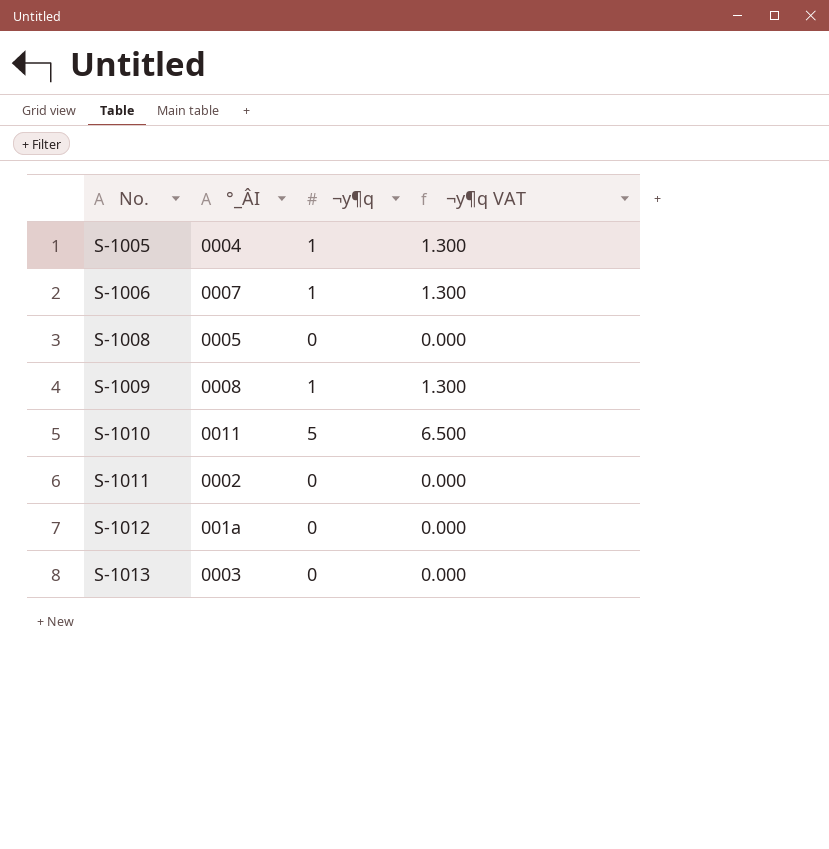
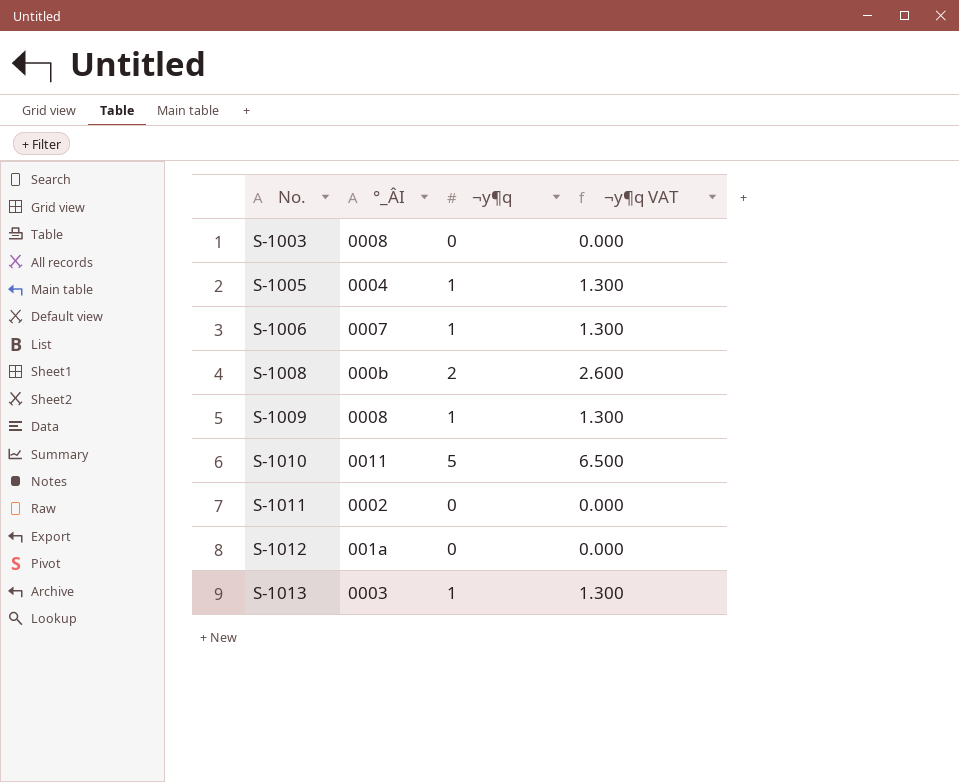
row S-1003: none -> 0008 | 0 | 0.000
S-1008 | °_ÂI: 0005 -> 000b
S-1008 | ¬y¶q: 0 -> 2
S-1008 | ¬y¶q VAT: 0.000 -> 2.600
S-1013 | ¬y¶q: 0 -> 1
S-1013 | ¬y¶q VAT: 0.000 -> 1.300

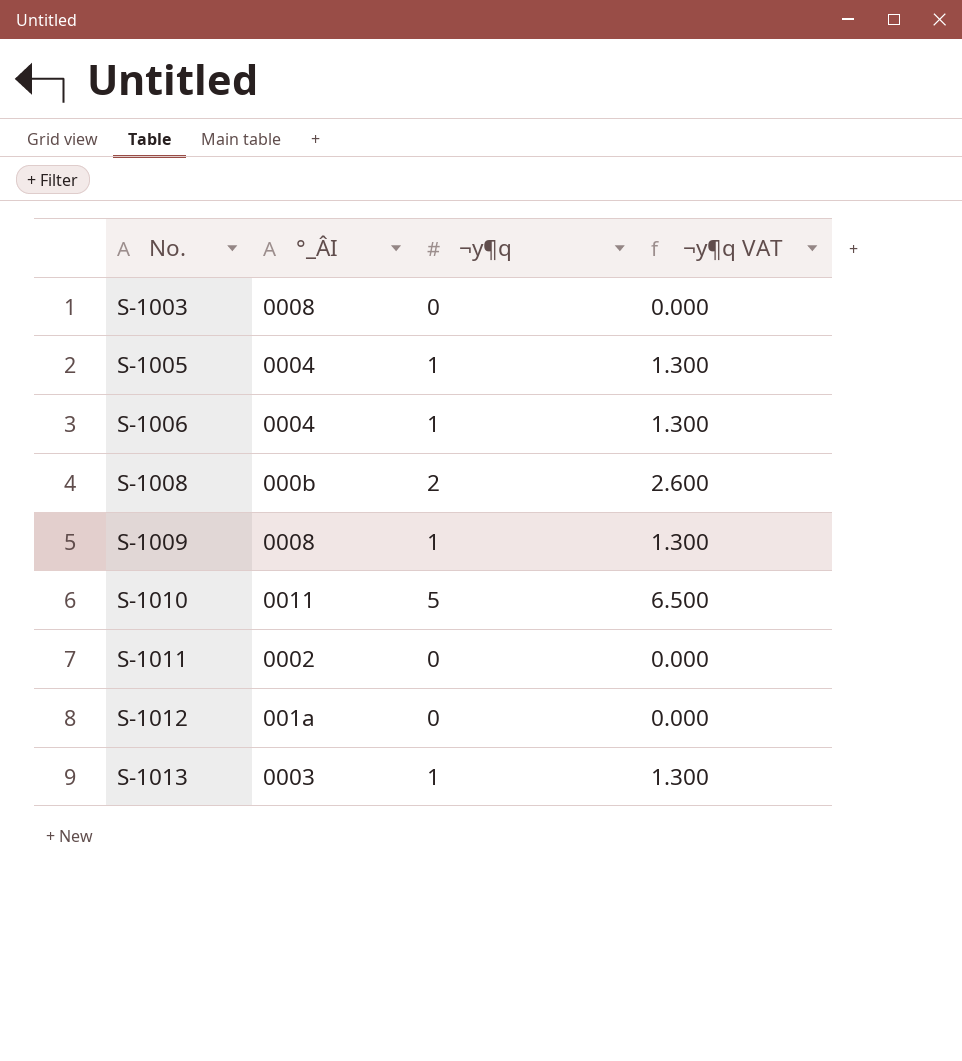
S-1006 | °_ÂI: 0007 -> 0004

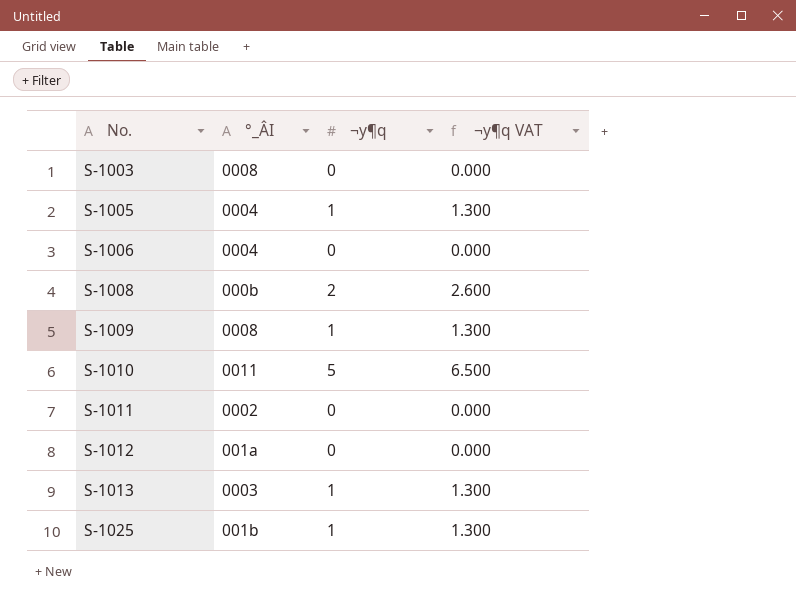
S-1006 | ¬y¶q: 1 -> 0
S-1006 | ¬y¶q VAT: 1.300 -> 0.000
row S-1025: none -> 001b | 1 | 1.300

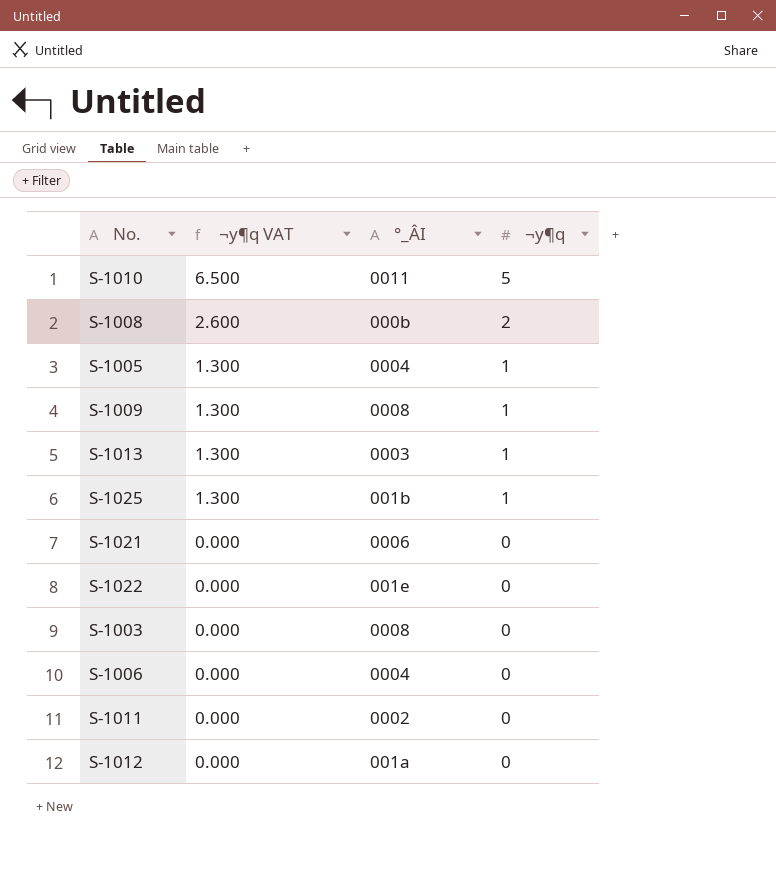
row order: No. ascending -> ¬y¶q VAT descending
column ¬y¶q VAT | position: 4 -> 2
row S-1021: none -> 0.000 | 0006 | 0
row S-1022: none -> 0.000 | 001e | 0

